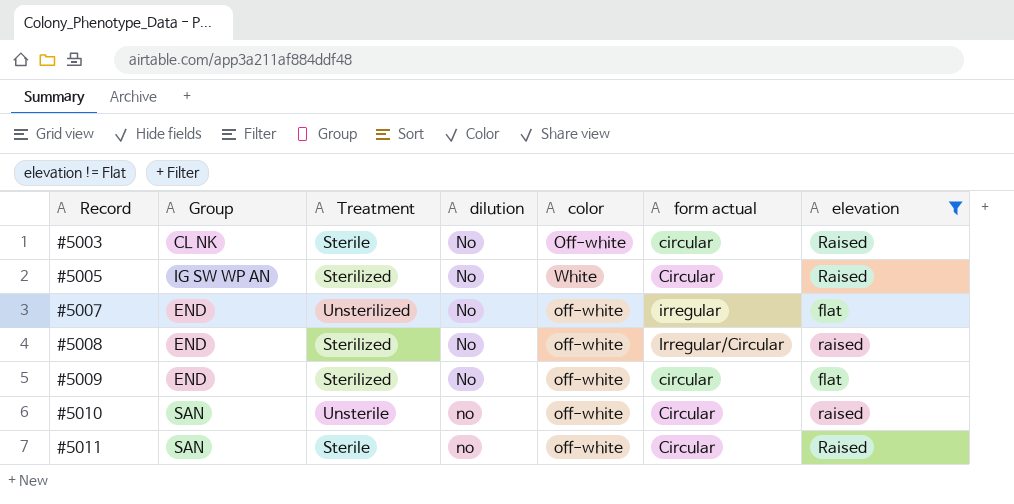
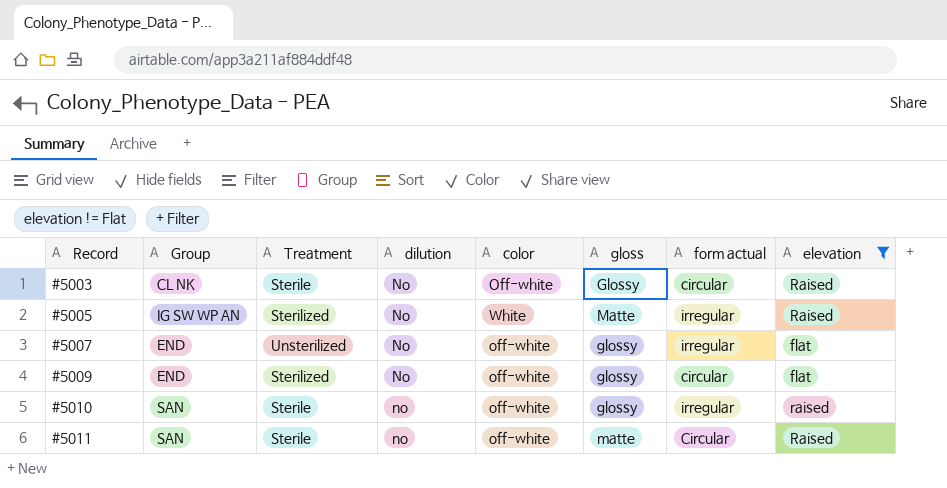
column gloss | position: none -> 6
row #5008: END | Sterilized | No | off-white | Irregular/Circular | raised -> none
#5005 | form actual: Circular -> irregular
#5010 | Treatment: Unsterile -> Sterile
#5010 | form actual: Circular -> irregular

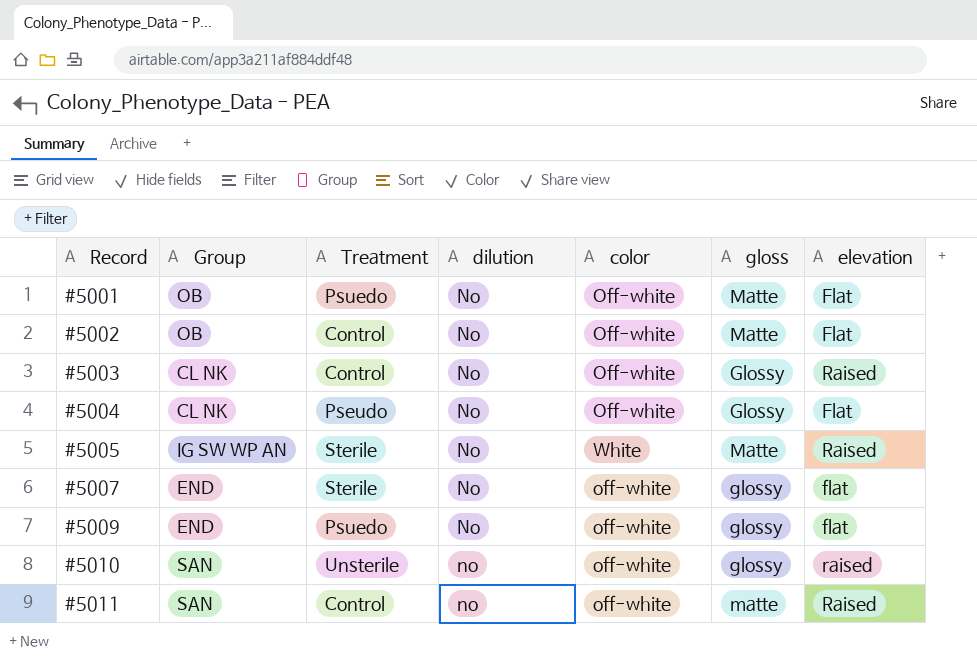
filter: elevation != Flat -> none
column form actual | position: 7 -> none
#5003 | Treatment: Sterile -> Control
#5005 | Treatment: Sterilized -> Sterile
#5007 | Treatment: Unsterilized -> Sterile
#5009 | Treatment: Sterilized -> Psuedo
#5010 | Treatment: Sterile -> Unsterile
#5011 | Treatment: Sterile -> Control

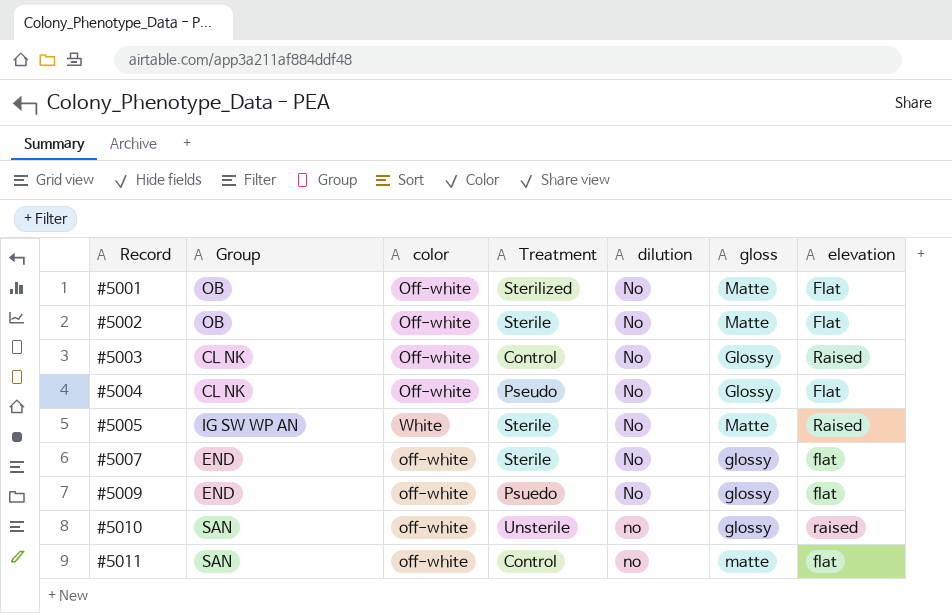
column color | position: 5 -> 3
#5001 | Treatment: Psuedo -> Sterilized
#5002 | Treatment: Control -> Sterile
#5011 | elevation: Raised -> flat

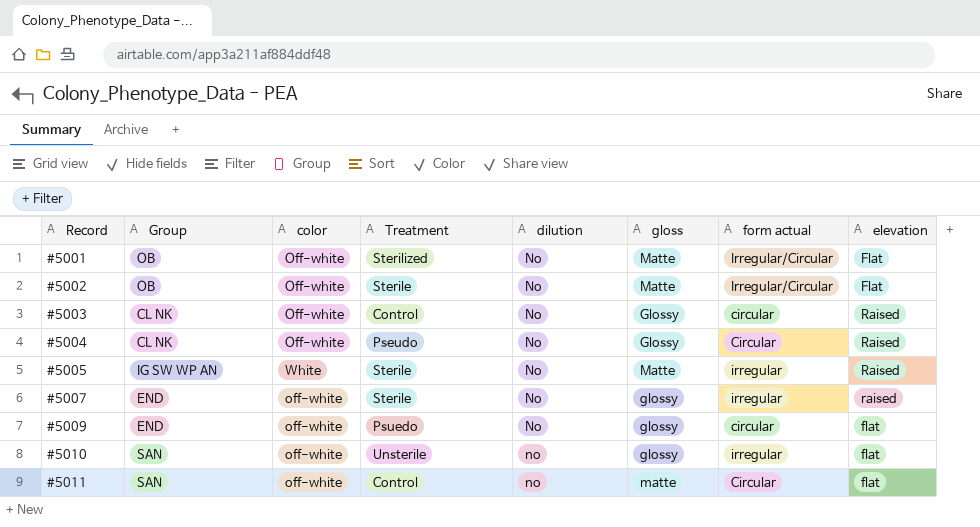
column form actual | position: none -> 7
#5004 | elevation: Flat -> Raised
#5007 | elevation: flat -> raised
#5010 | elevation: raised -> flat

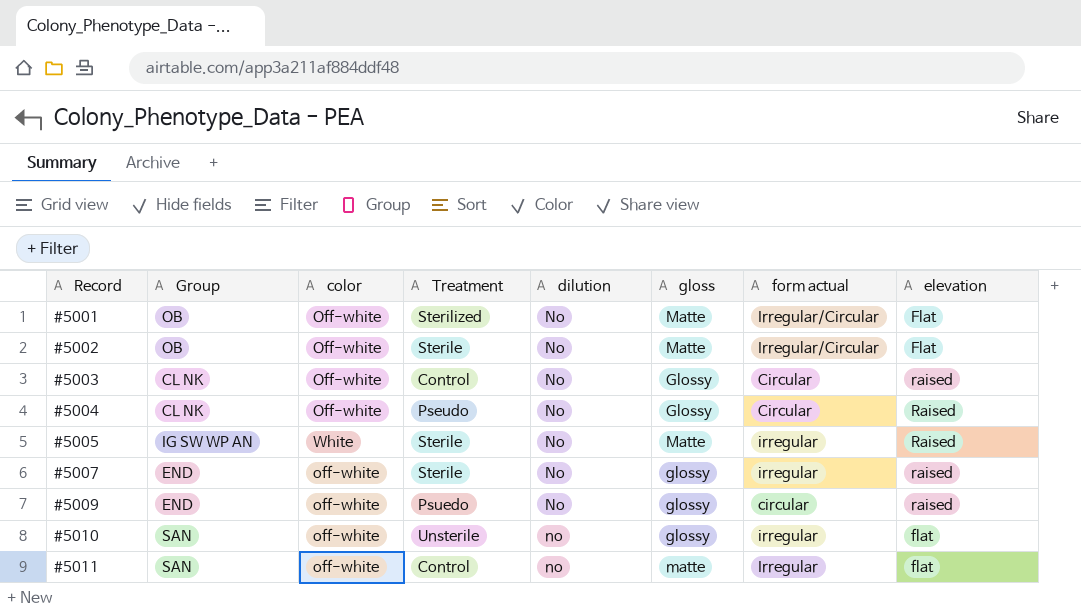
#5003 | form actual: circular -> Circular
#5003 | elevation: Raised -> raised
#5009 | elevation: flat -> raised
#5011 | form actual: Circular -> Irregular

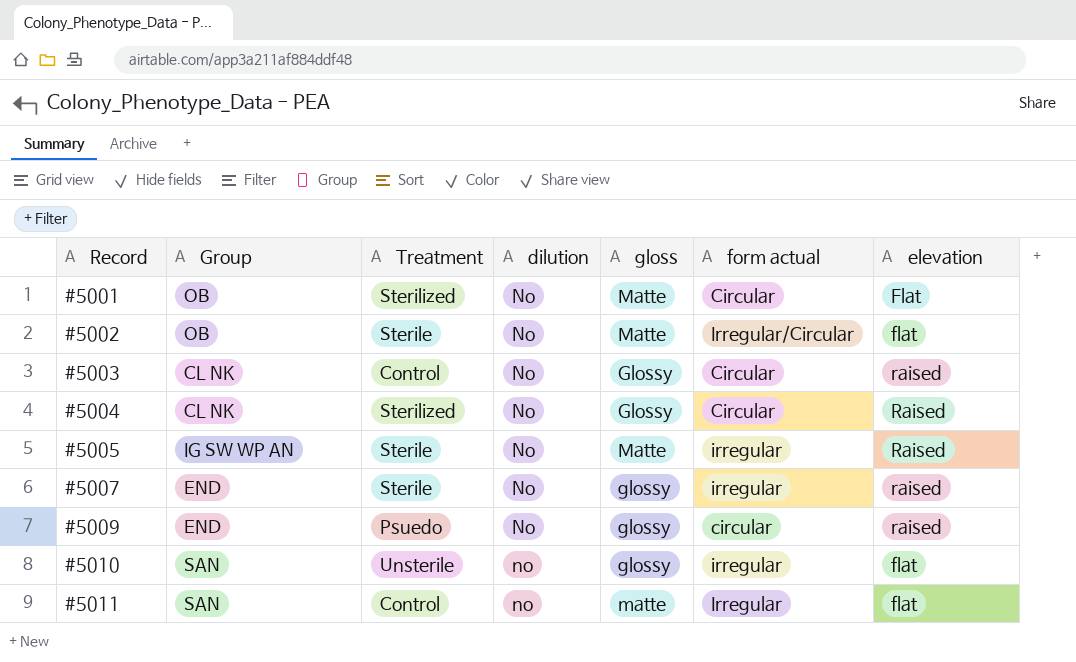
column color | position: 3 -> none
#5001 | form actual: Irregular/Circular -> Circular
#5002 | elevation: Flat -> flat
#5004 | Treatment: Pseudo -> Sterilized

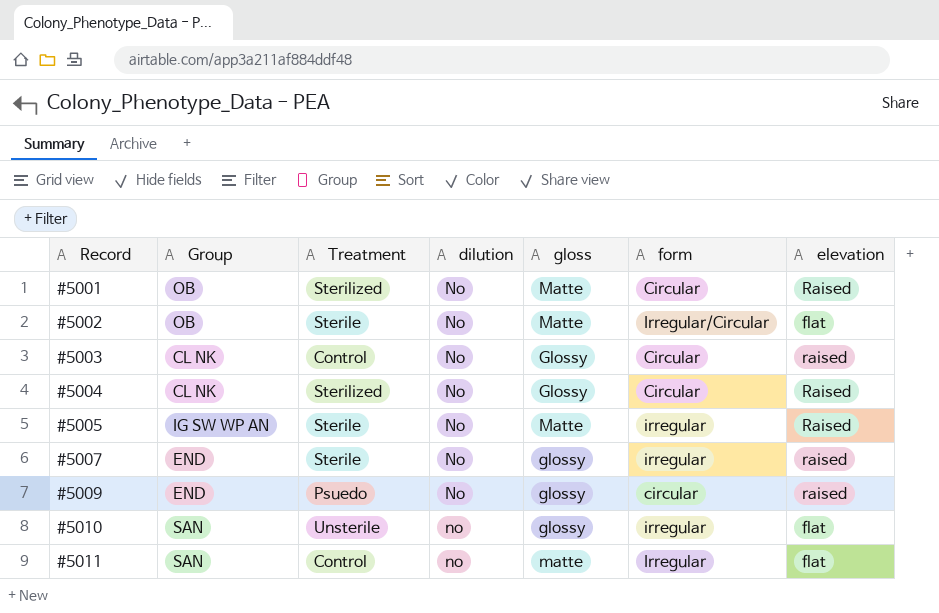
column name: form actual -> form
#5001 | elevation: Flat -> Raised

